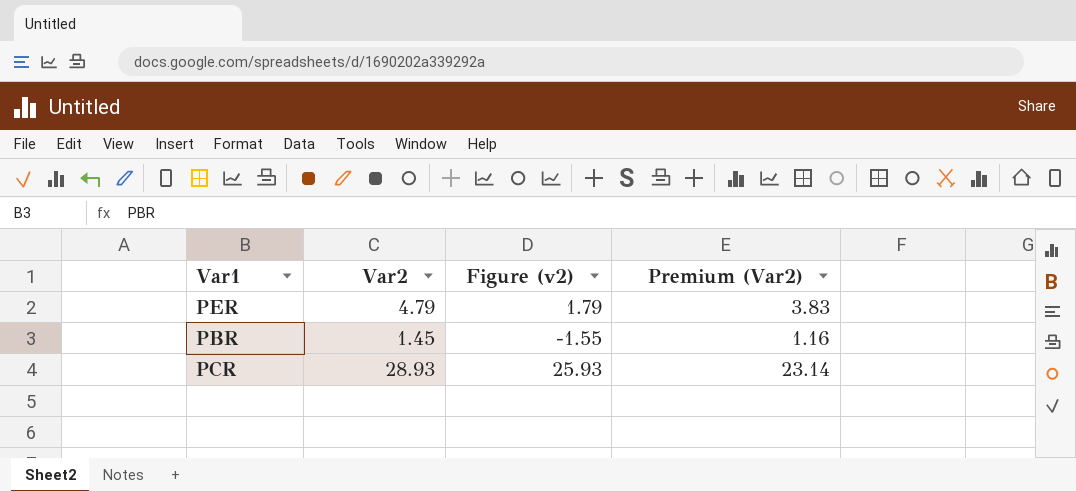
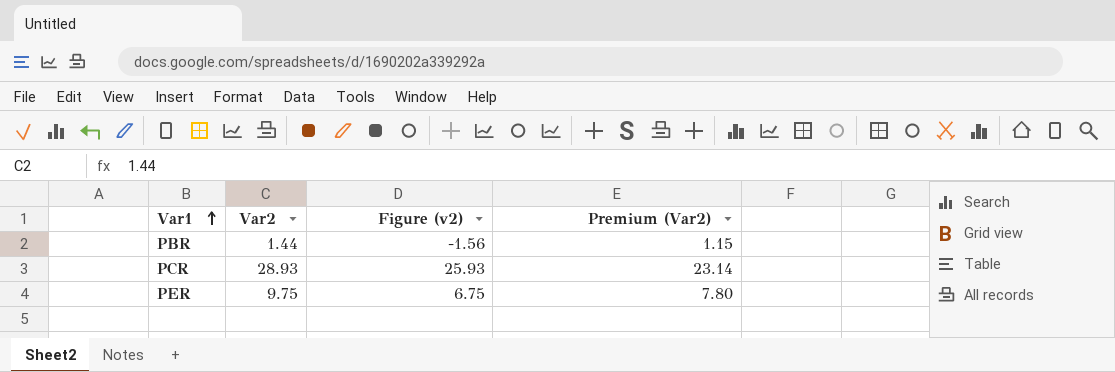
row order: none -> Var1 ascending
PBR | Var2: 1.45 -> 1.44
PBR | Figure (v2): -1.55 -> -1.56
PBR | Premium (Var2): 1.16 -> 1.15
PER | Var2: 4.79 -> 9.75
PER | Figure (v2): 1.79 -> 6.75
PER | Premium (Var2): 3.83 -> 7.80

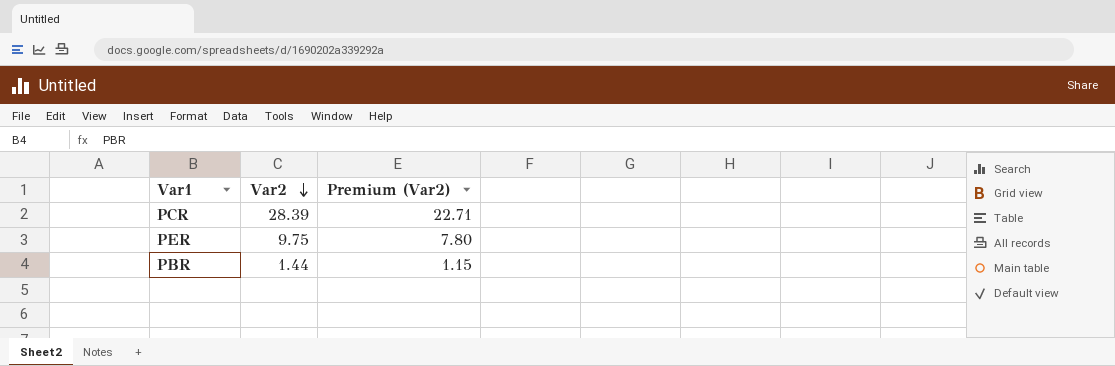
row order: Var1 ascending -> Var2 descending
column Figure (v2) | formula: [Var2] - 3 -> none
PCR | Var2: 28.93 -> 28.39
PCR | Premium (Var2): 23.14 -> 22.71

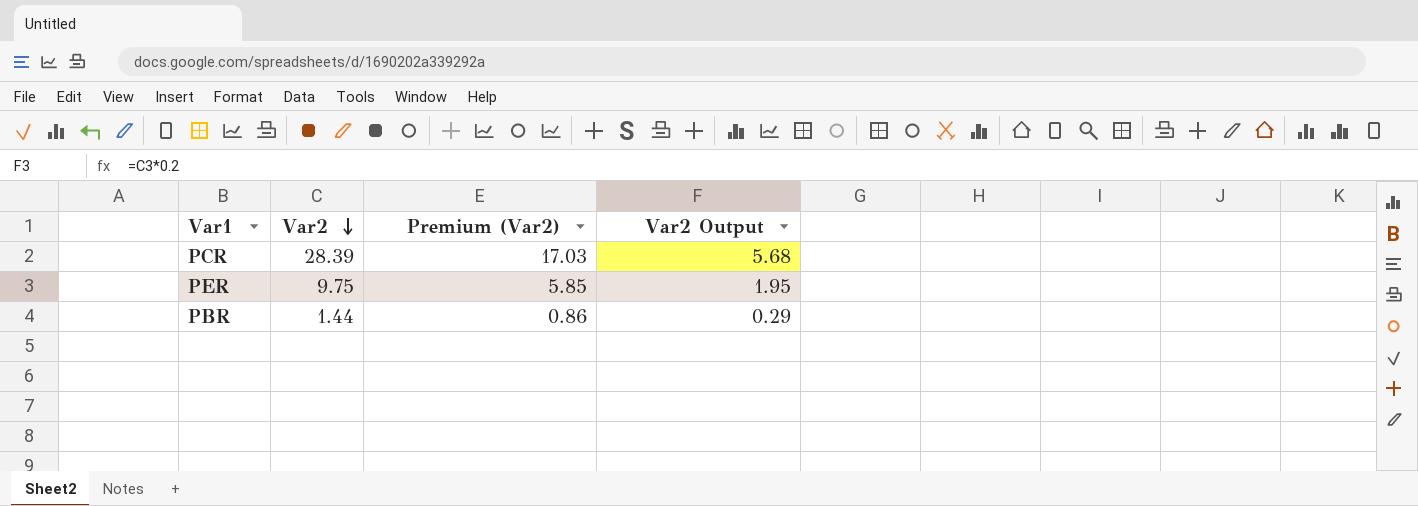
column Premium (Var2) | formula: [Var2] * 0.8 -> [Var2] * 0.6
column Var2 Output | formula: none -> [Var2] * 0.2

